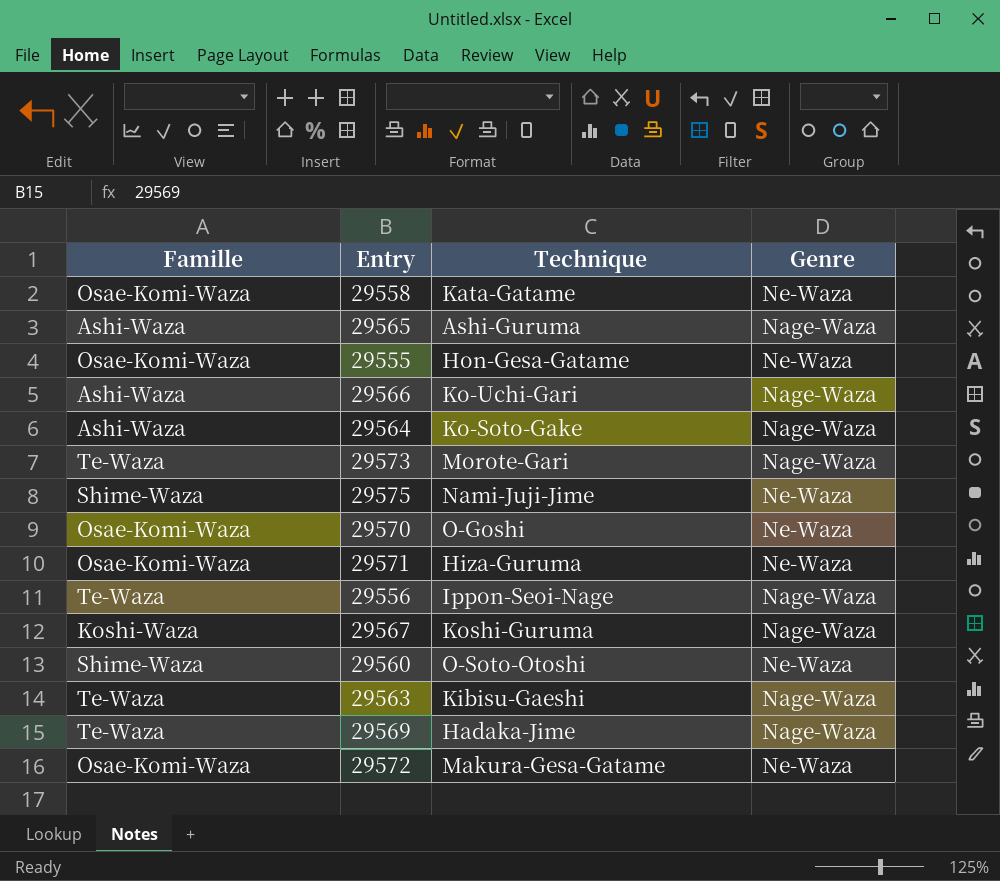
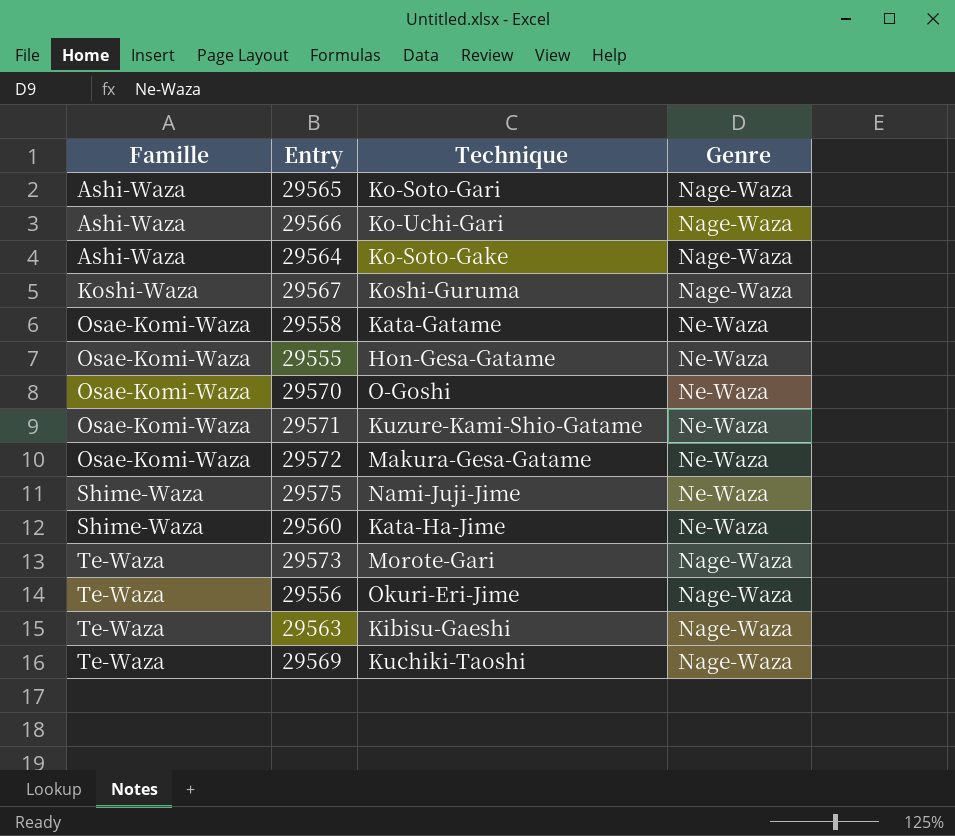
row order: none -> Famille ascending
29565 | Technique: Ashi-Guruma -> Ko-Soto-Gari
29571 | Technique: Hiza-Guruma -> Kuzure-Kami-Shio-Gatame
29560 | Technique: O-Soto-Otoshi -> Kata-Ha-Jime
29556 | Technique: Ippon-Seoi-Nage -> Okuri-Eri-Jime
29569 | Technique: Hadaka-Jime -> Kuchiki-Taoshi

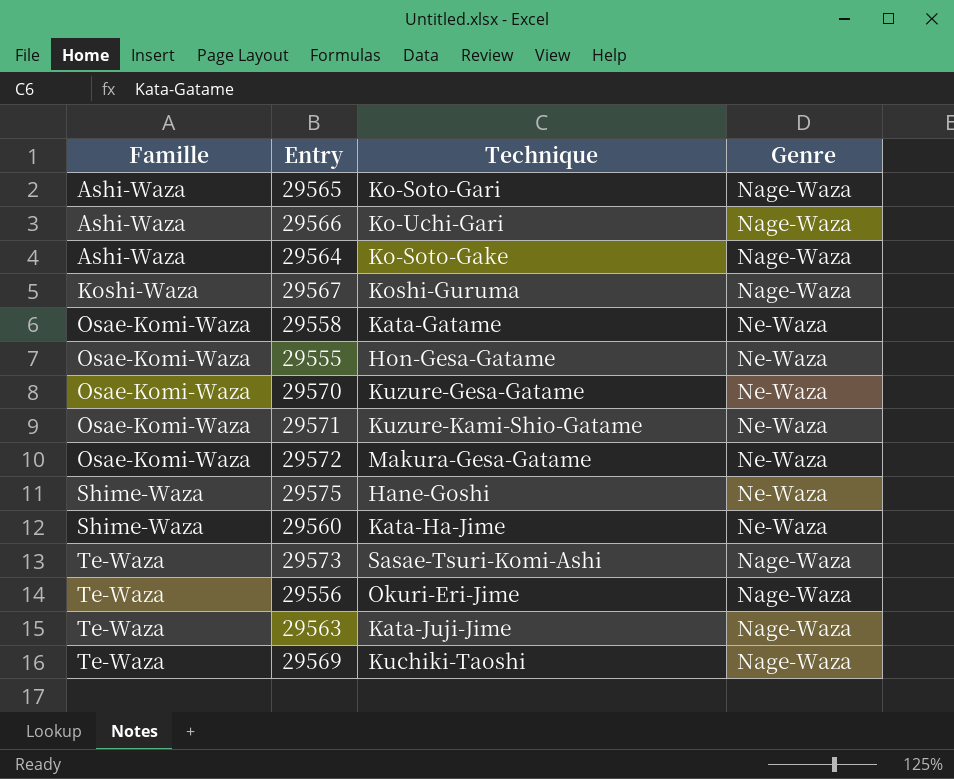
29570 | Technique: O-Goshi -> Kuzure-Gesa-Gatame
29575 | Technique: Nami-Juji-Jime -> Hane-Goshi
29573 | Technique: Morote-Gari -> Sasae-Tsuri-Komi-Ashi
29563 | Technique: Kibisu-Gaeshi -> Kata-Juji-Jime

